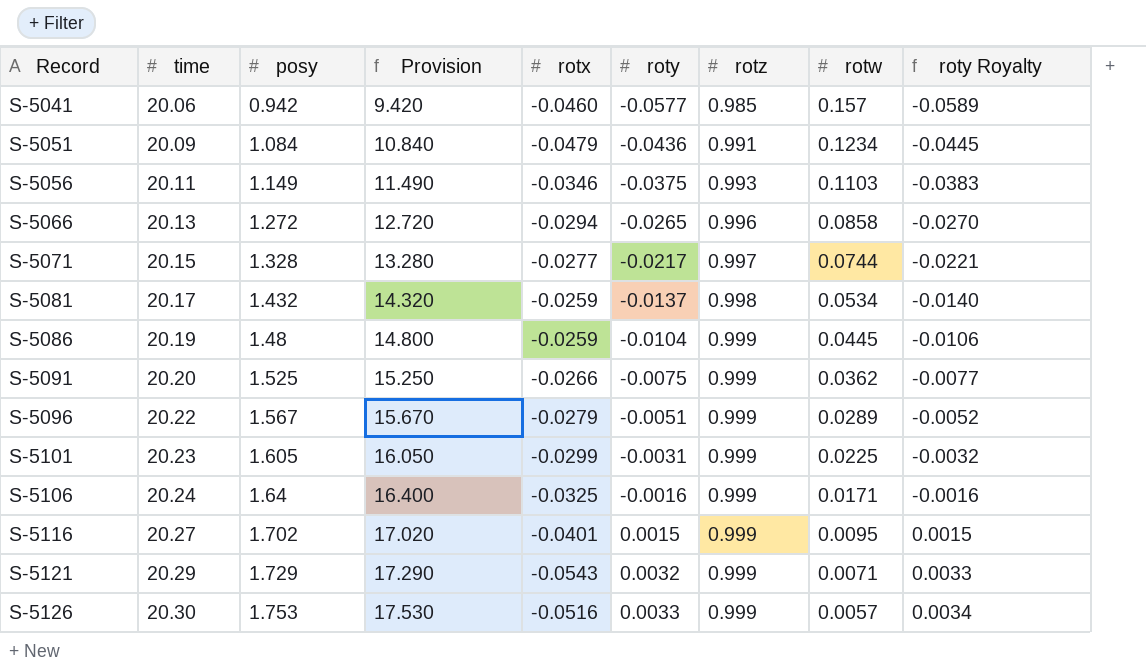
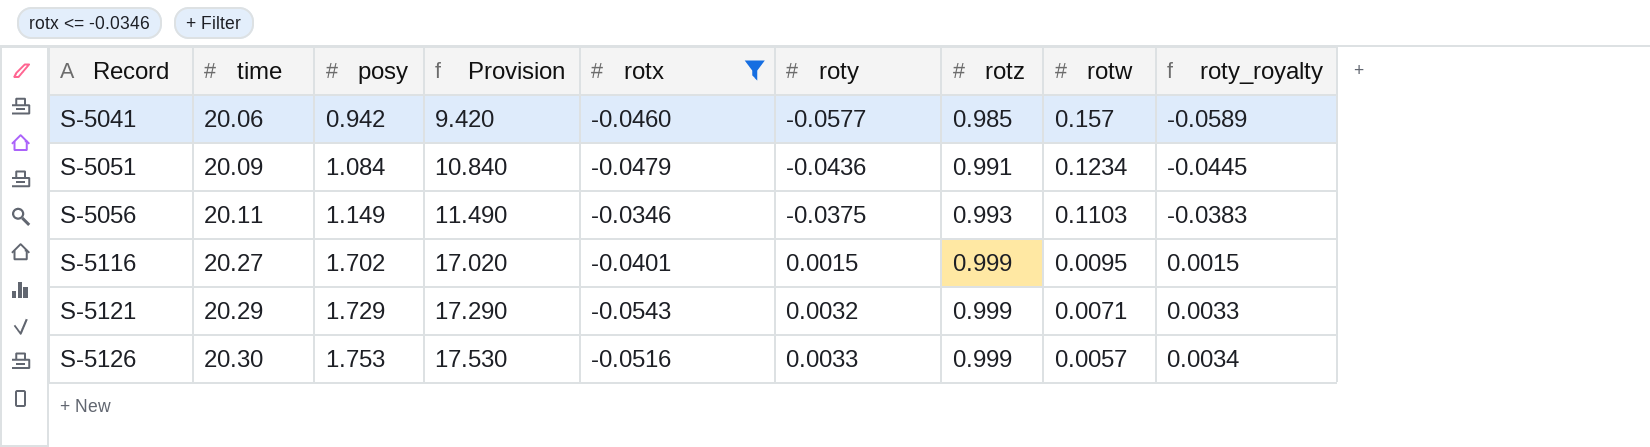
filter: none -> rotx <= -0.0346
column name: roty Royalty -> roty_royalty

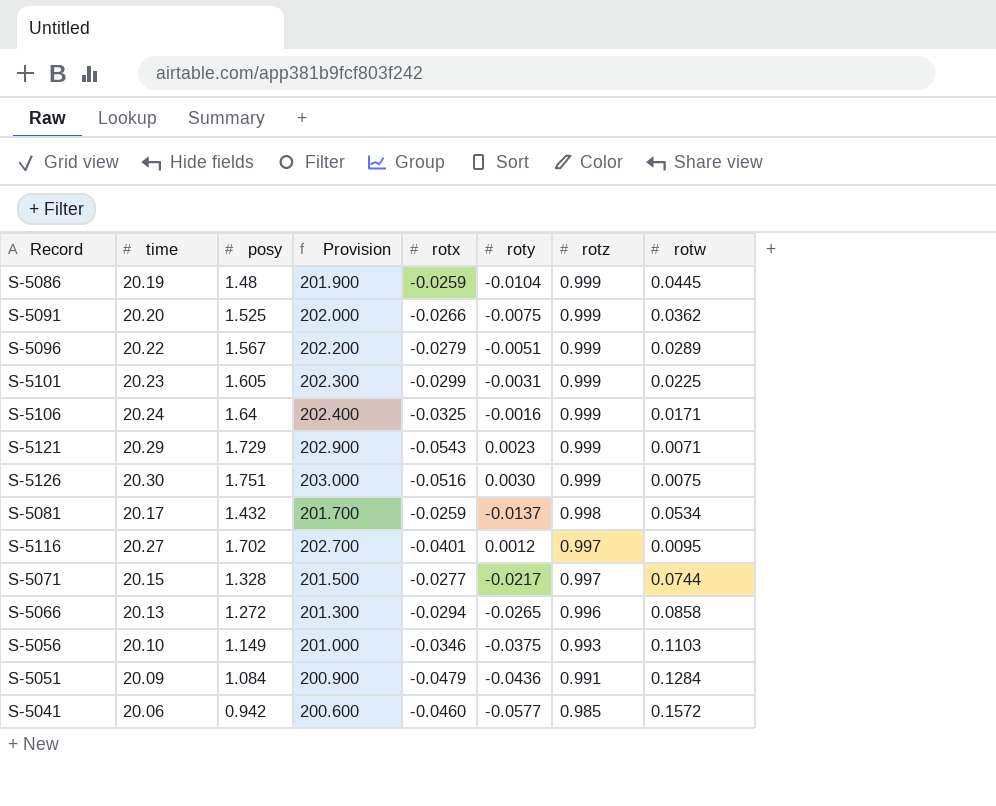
filter: rotx <= -0.0346 -> none
row order: Record ascending -> rotz descending
column roty_royalty | formula: [roty] * 1.02 -> none
column Provision | formula: [posy] * 10 -> [time] * 10
S-5121 | roty: 0.0032 -> 0.0023
S-5126 | posy: 1.753 -> 1.751
S-5126 | roty: 0.0033 -> 0.0030
S-5126 | rotw: 0.0057 -> 0.0075
S-5116 | roty: 0.0015 -> 0.0012
S-5116 | rotz: 0.999 -> 0.997
S-5056 | time: 20.11 -> 20.10
S-5051 | rotw: 0.1234 -> 0.1284
S-5041 | rotw: 0.157 -> 0.1572

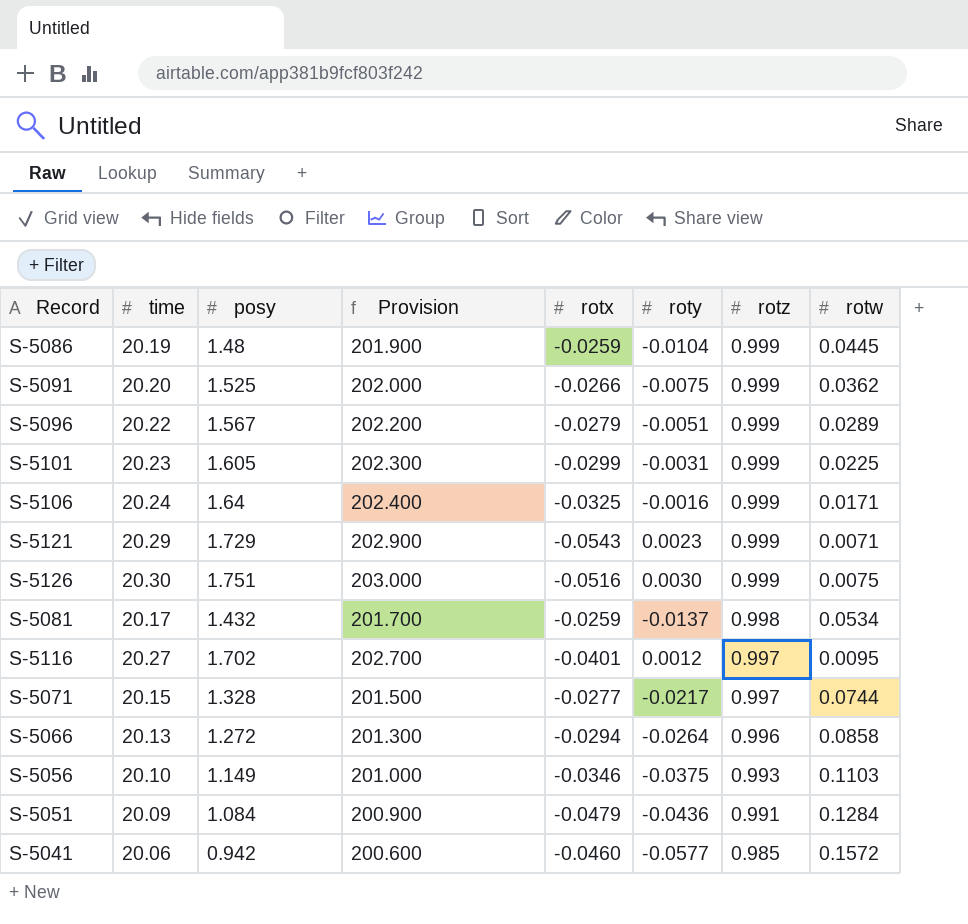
S-5066 | roty: -0.0265 -> -0.0264

